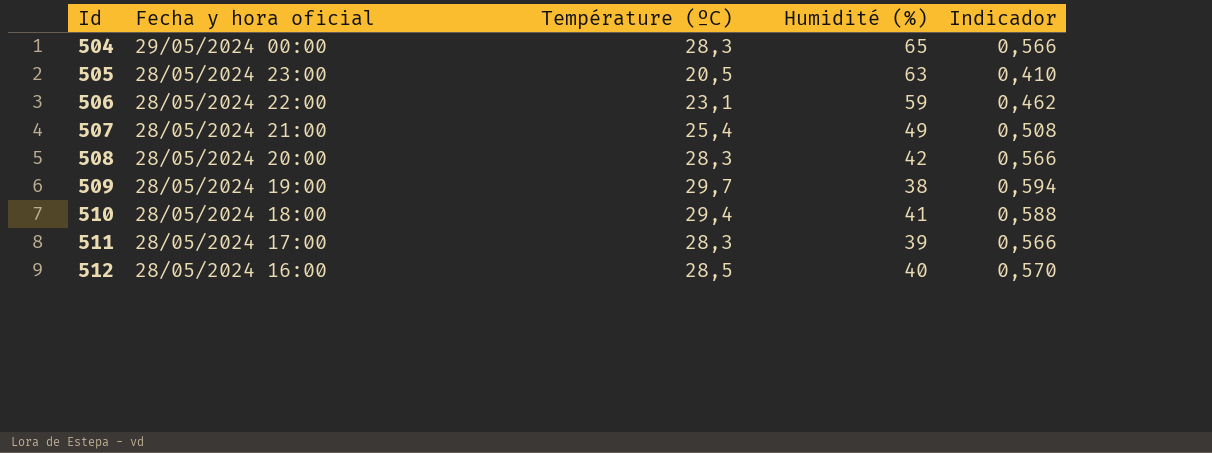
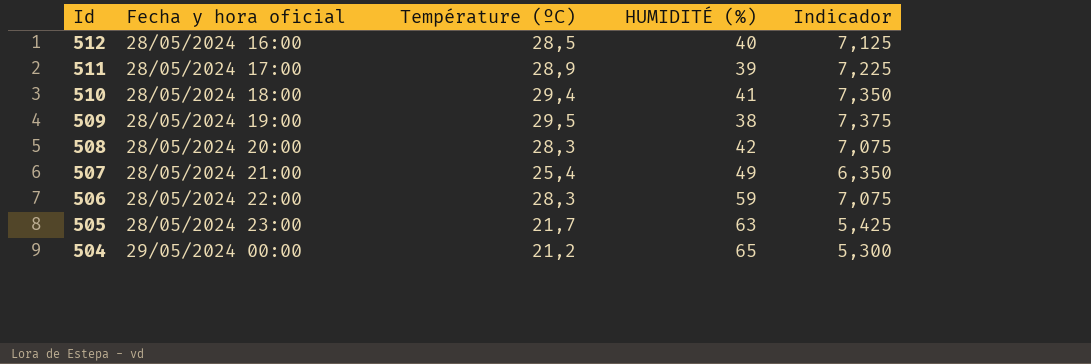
row order: Id ascending -> Id descending
column name: Humidité (%) -> HUMIDITÉ (%)
column Indicador | formula: [Température (ºC)] * 0,02 -> [Température (ºC)] * 0,25
511 | Température (ºC): 28,3 -> 28,9
509 | Température (ºC): 29,7 -> 29,5
506 | Température (ºC): 23,1 -> 28,3
505 | Température (ºC): 20,5 -> 21,7
504 | Température (ºC): 28,3 -> 21,2

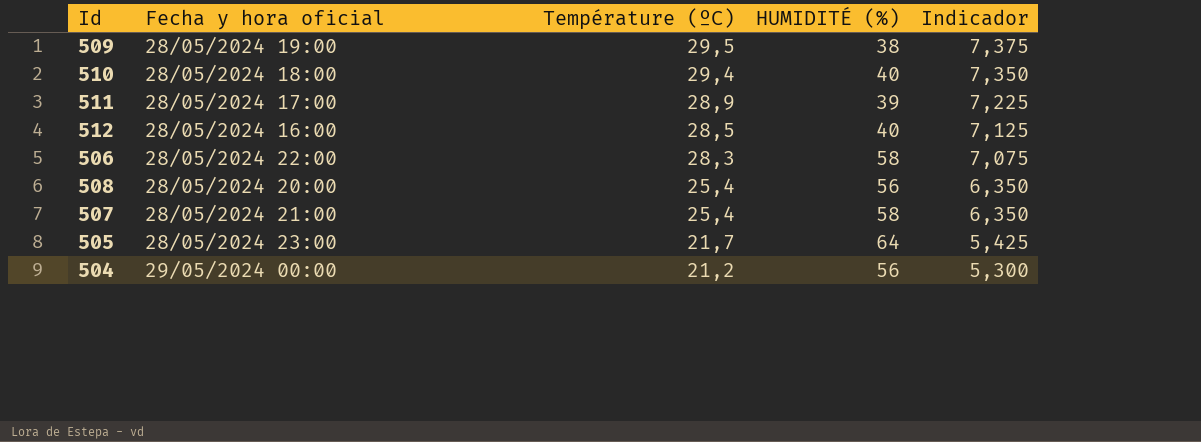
row order: Id descending -> Température (ºC) descending
510 | HUMIDITÉ (%): 41 -> 40
506 | HUMIDITÉ (%): 59 -> 58
508 | Température (ºC): 28,3 -> 25,4
508 | HUMIDITÉ (%): 42 -> 56
508 | Indicador: 7,075 -> 6,350
507 | HUMIDITÉ (%): 49 -> 58
505 | HUMIDITÉ (%): 63 -> 64
504 | HUMIDITÉ (%): 65 -> 56

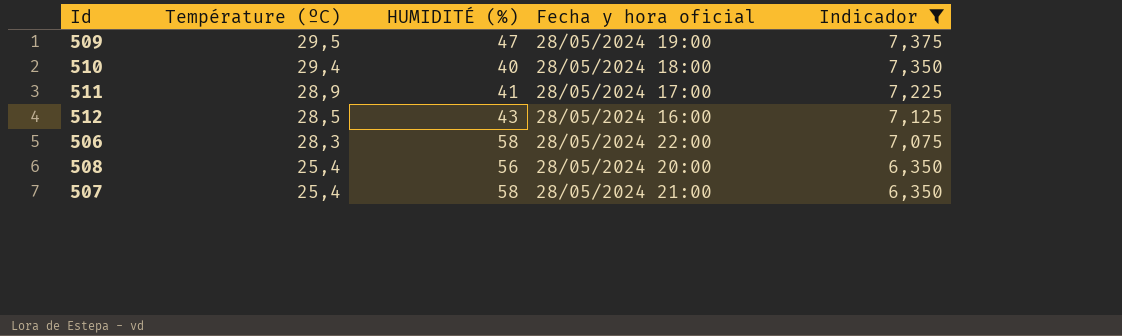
filter: none -> Indicador >= 6,350
column Fecha y hora oficial | position: 2 -> 4
509 | HUMIDITÉ (%): 38 -> 47
511 | HUMIDITÉ (%): 39 -> 41
512 | HUMIDITÉ (%): 40 -> 43

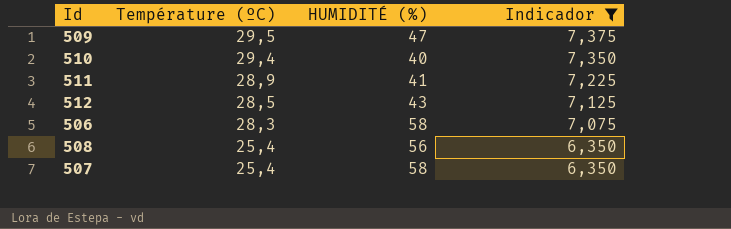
column Fecha y hora oficial | position: 4 -> none

